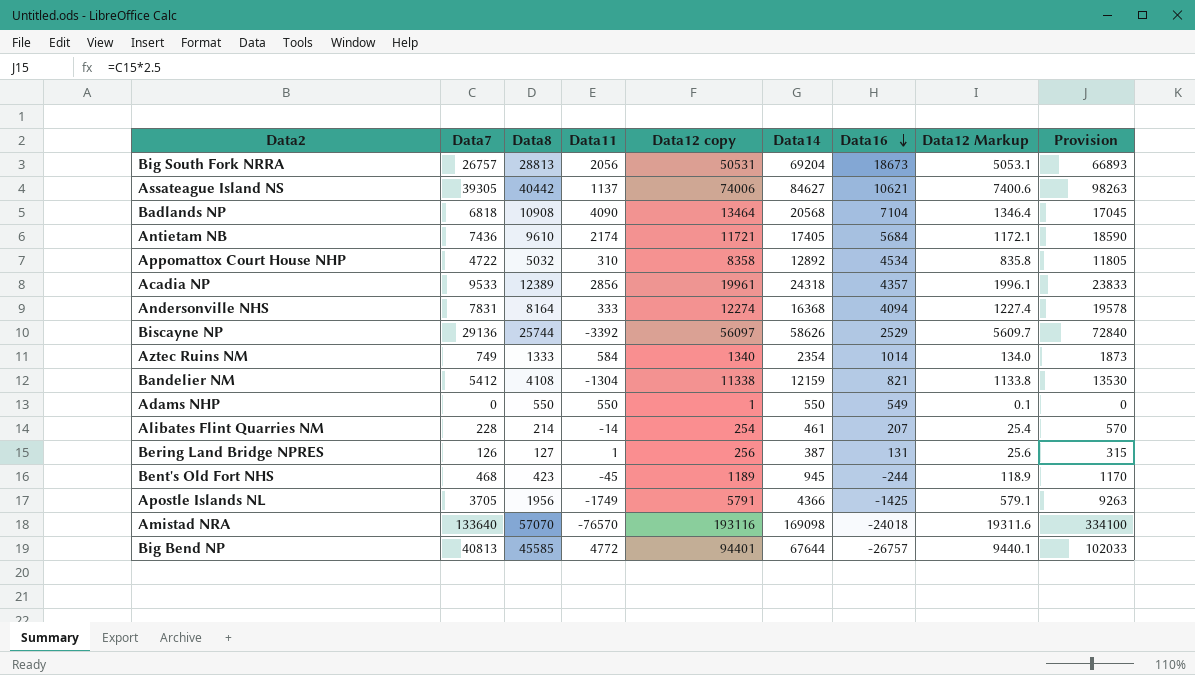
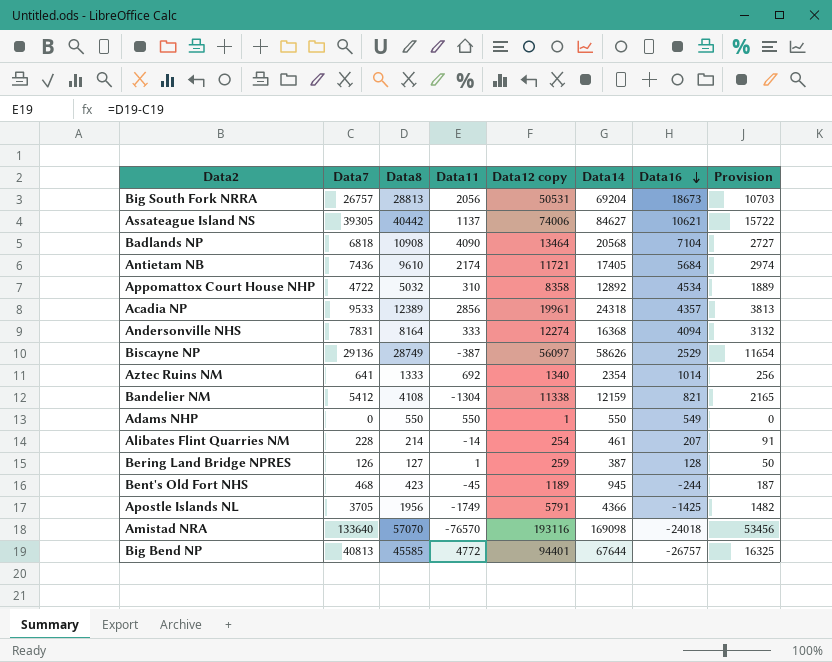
column Data12 Markup | formula: [Data12 copy] * 0.1 -> none
column Provision | formula: [Data7] * 2.5 -> [Data7] * 0.4
Biscayne NP | Data8: 25744 -> 28749
Biscayne NP | Data11: -3392 -> -387
Aztec Ruins NM | Data7: 749 -> 641
Aztec Ruins NM | Data11: 584 -> 692
Bering Land Bridge NPRES | Data12 copy: 256 -> 259
Bering Land Bridge NPRES | Data16: 131 -> 128

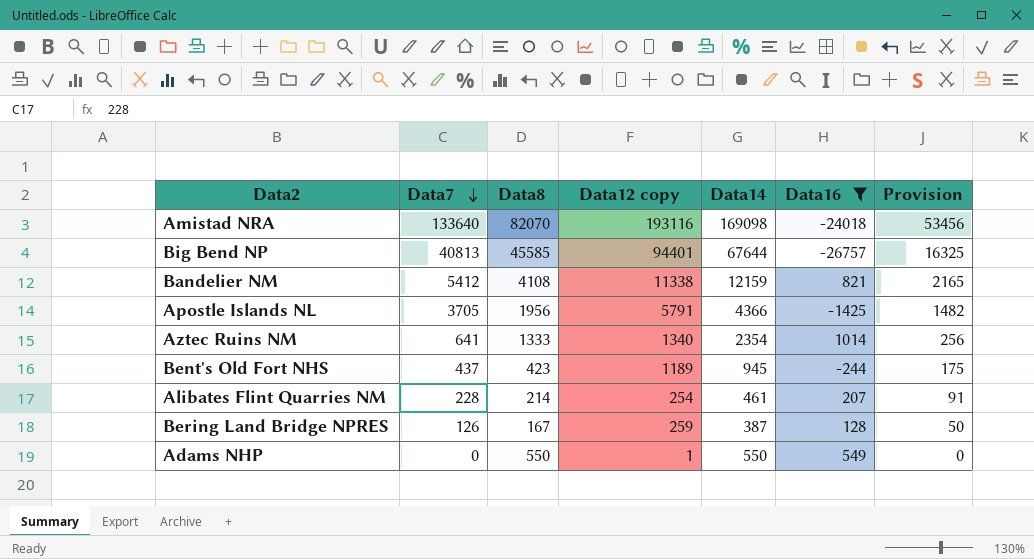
filter: none -> Data16 <= 1014
row order: Data16 descending -> Data7 descending
column Data11 | formula: [Data8] - [Data7] -> none
Amistad NRA | Data8: 57070 -> 82070
Bent's Old Fort NHS | Data7: 468 -> 437
Bent's Old Fort NHS | Provision: 187 -> 175
Bering Land Bridge NPRES | Data8: 127 -> 167

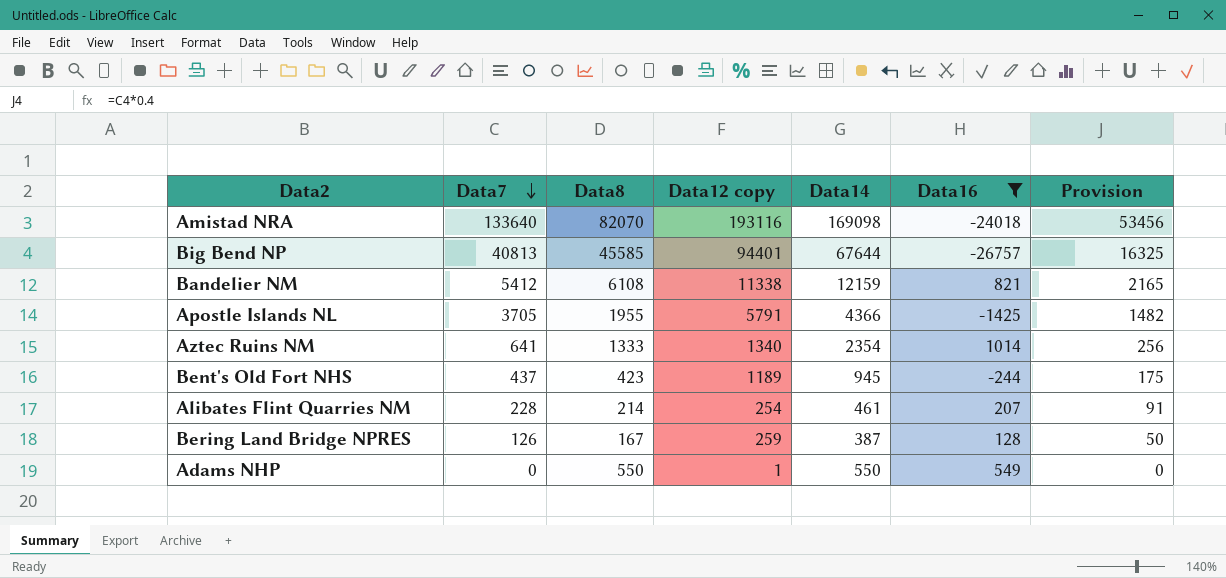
Bandelier NM | Data8: 4108 -> 6108
Apostle Islands NL | Data8: 1956 -> 1955

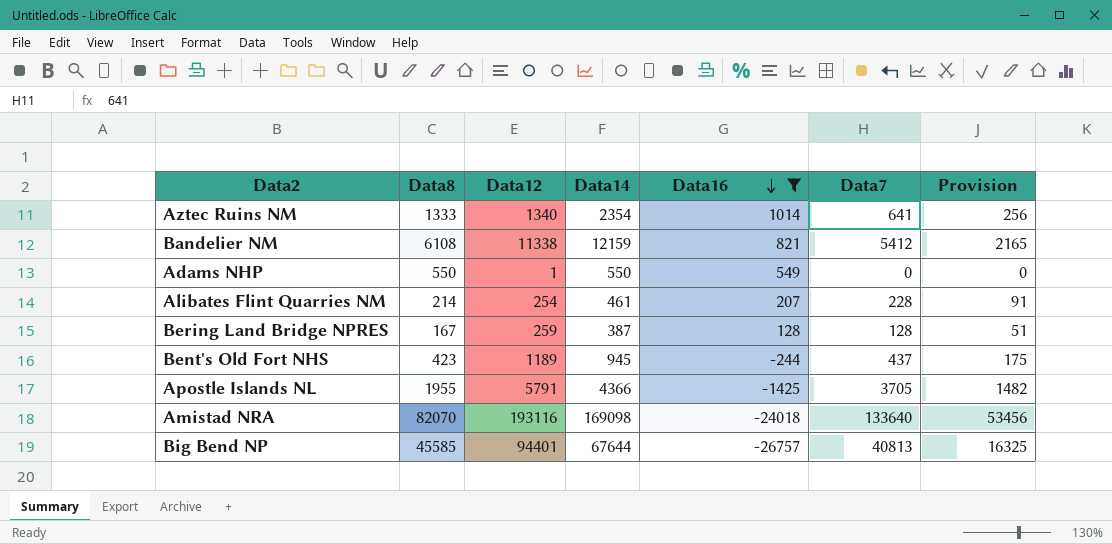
row order: Data7 descending -> Data16 descending
column name: Data12 copy -> Data12
column Data7 | position: 2 -> 6
Bering Land Bridge NPRES | Data7: 126 -> 128
Bering Land Bridge NPRES | Provision: 50 -> 51

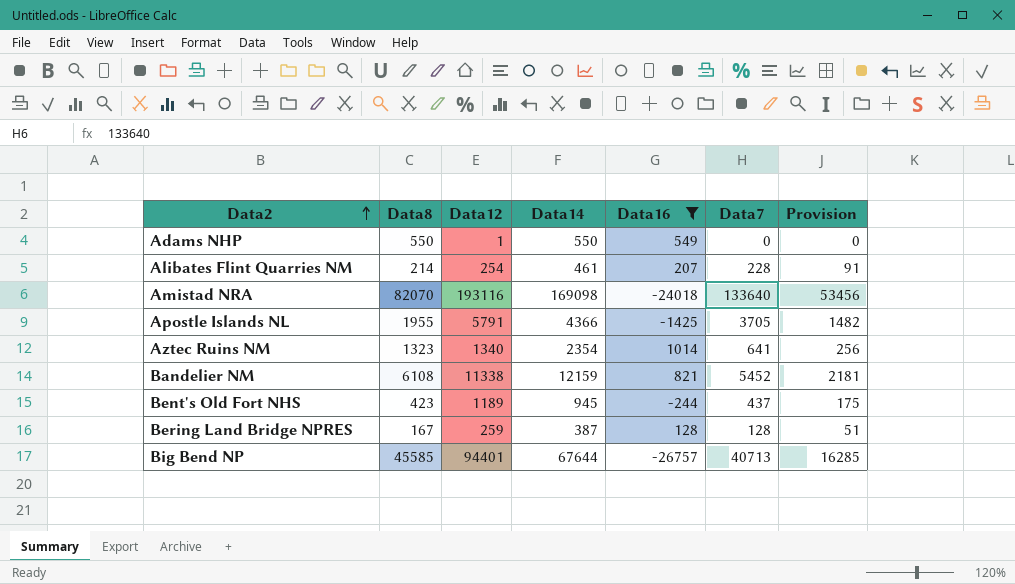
row order: Data16 descending -> Data2 ascending
Aztec Ruins NM | Data8: 1333 -> 1323
Bandelier NM | Data7: 5412 -> 5452
Bandelier NM | Provision: 2165 -> 2181
Big Bend NP | Data7: 40813 -> 40713
Big Bend NP | Provision: 16325 -> 16285

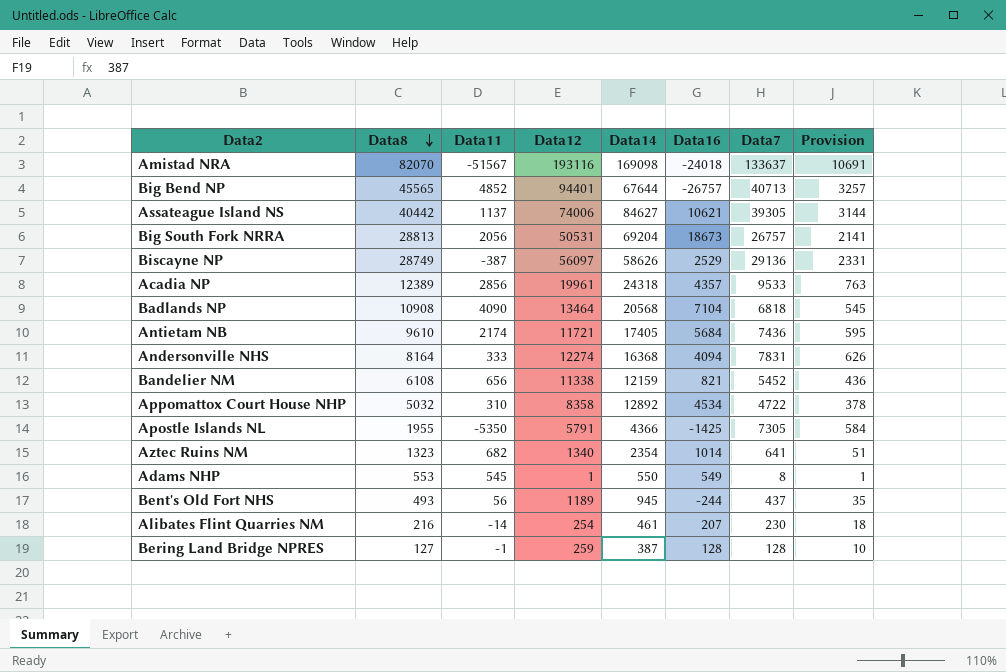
filter: Data16 <= 1014 -> none
row order: Data2 ascending -> Data8 descending
column Data11 | formula: none -> [Data8] - [Data7]
column Provision | formula: [Data7] * 0.4 -> [Data7] * 0.08
Amistad NRA | Data7: 133640 -> 133637
Big Bend NP | Data8: 45585 -> 45565
Apostle Islands NL | Data7: 3705 -> 7305
Adams NHP | Data8: 550 -> 553
Adams NHP | Data7: 0 -> 8
Bent's Old Fort NHS | Data8: 423 -> 493
Alibates Flint Quarries NM | Data8: 214 -> 216
Alibates Flint Quarries NM | Data7: 228 -> 230
Bering Land Bridge NPRES | Data8: 167 -> 127

